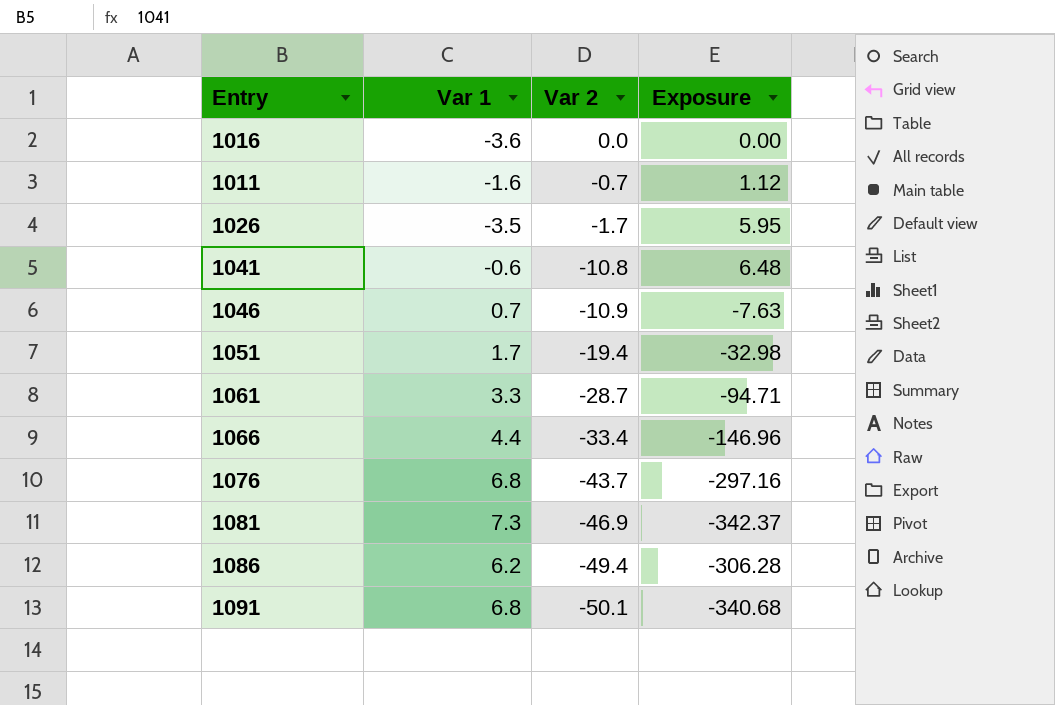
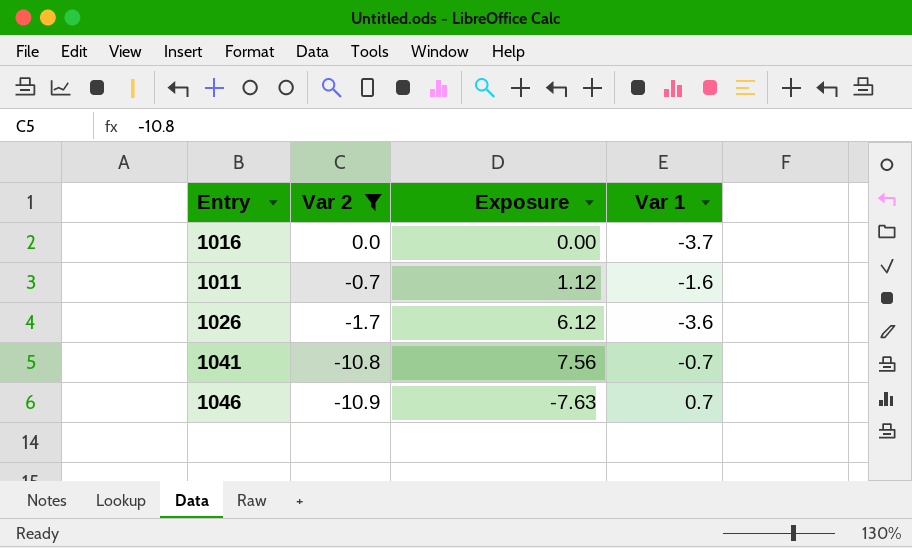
filter: none -> Var 2 >= -10.9
column Var 1 | position: 2 -> 4
1016 | Var 1: -3.6 -> -3.7
1026 | Exposure: 5.95 -> 6.12
1026 | Var 1: -3.5 -> -3.6
1041 | Exposure: 6.48 -> 7.56
1041 | Var 1: -0.6 -> -0.7

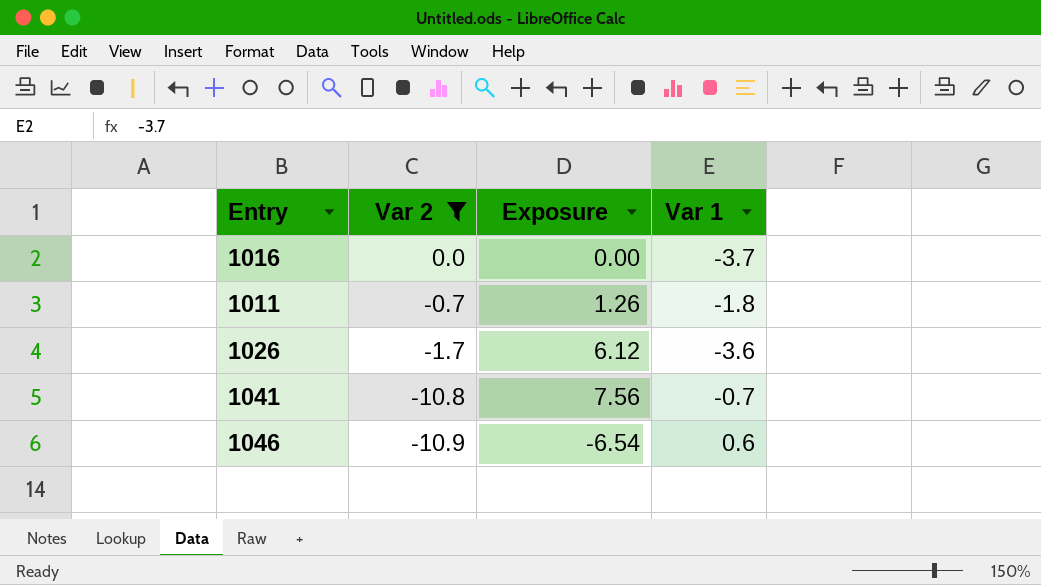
1011 | Exposure: 1.12 -> 1.26
1011 | Var 1: -1.6 -> -1.8
1046 | Exposure: -7.63 -> -6.54
1046 | Var 1: 0.7 -> 0.6

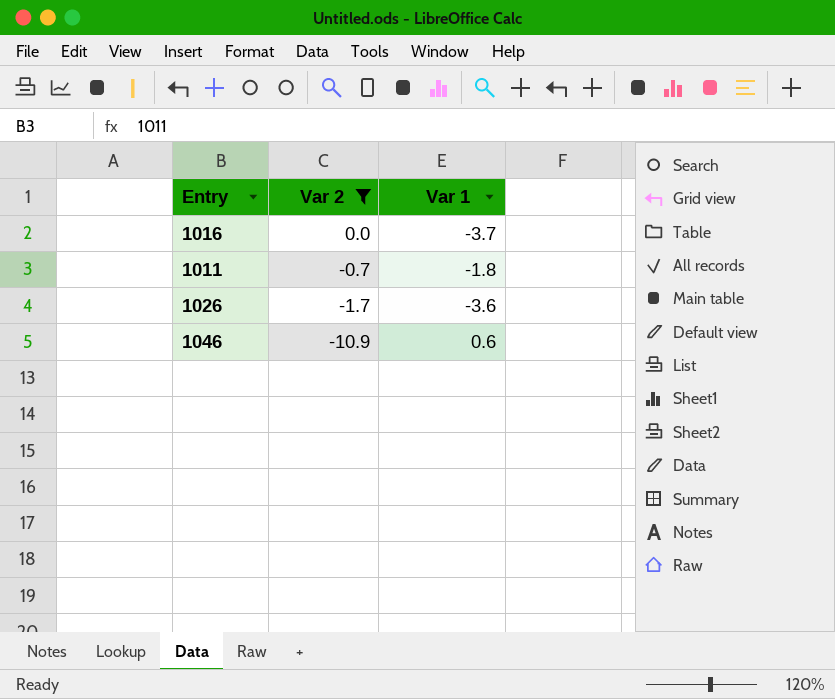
column Exposure | formula: [Var 2] * [Var 1] -> none
row 1041: -10.8 | 7.56 | -0.7 -> none

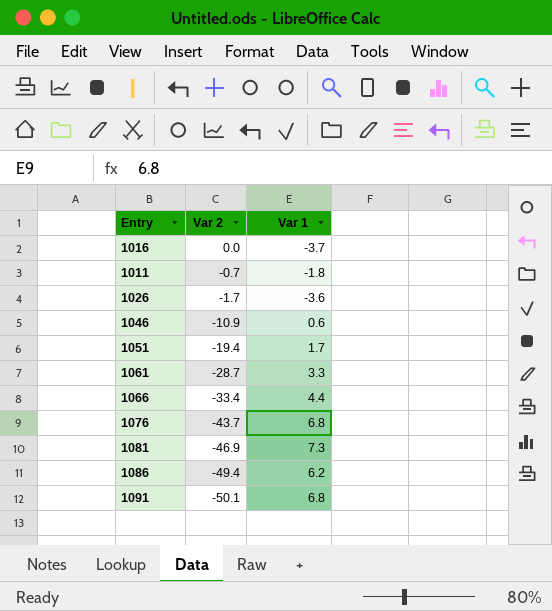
filter: Var 2 >= -10.9 -> none

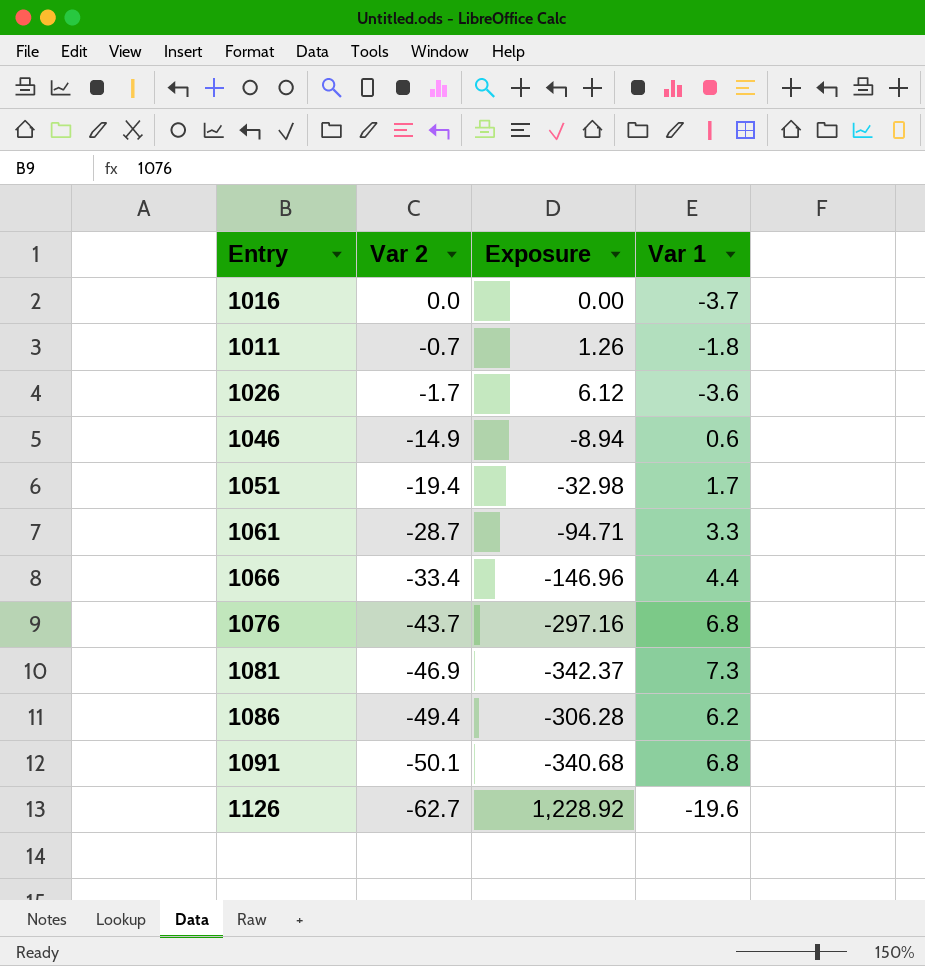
column Exposure | formula: none -> [Var 2] * [Var 1]
1046 | Var 2: -10.9 -> -14.9
row 1126: none -> -62.7 | 1,228.92 | -19.6

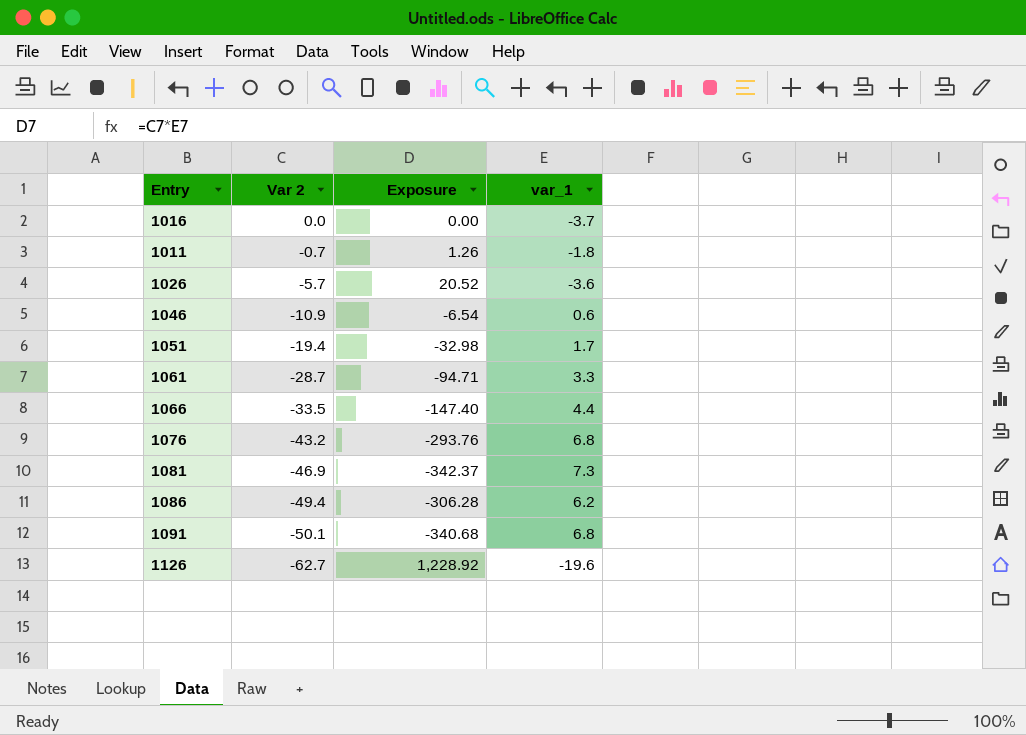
column name: Var 1 -> var_1
1026 | Var 2: -1.7 -> -5.7
1026 | Exposure: 6.12 -> 20.52
1046 | Var 2: -14.9 -> -10.9
1046 | Exposure: -8.94 -> -6.54
1066 | Var 2: -33.4 -> -33.5
1066 | Exposure: -146.96 -> -147.40
1076 | Var 2: -43.7 -> -43.2
1076 | Exposure: -297.16 -> -293.76

